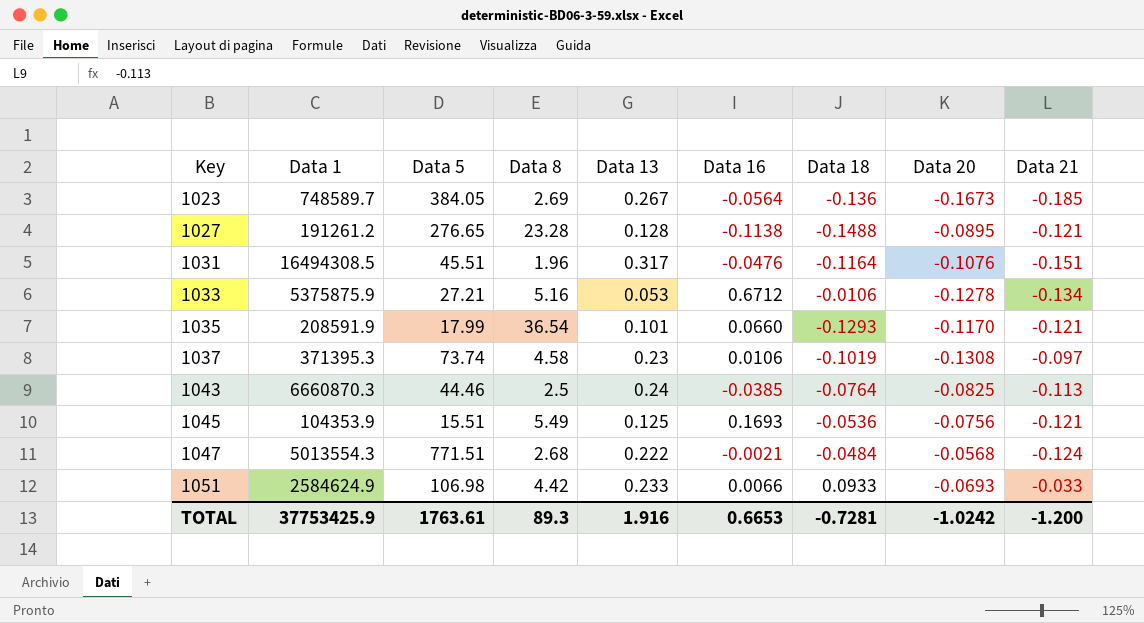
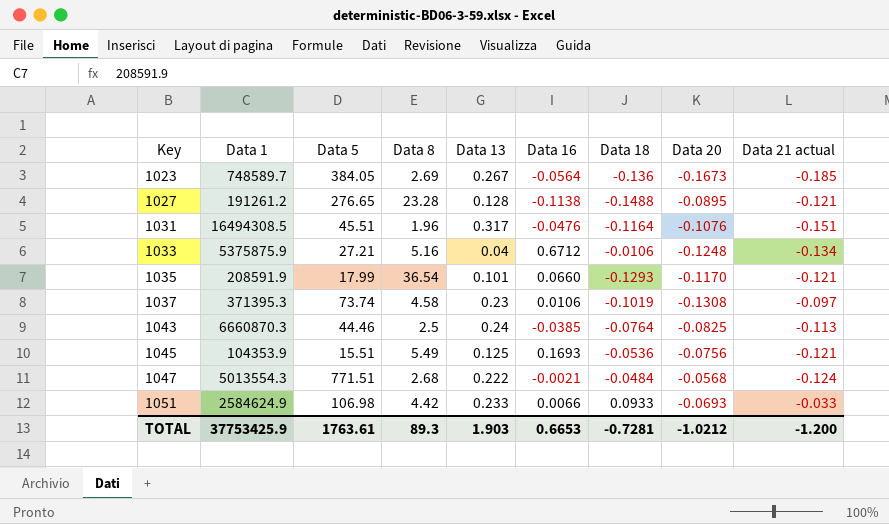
column name: Data 21 -> Data 21 actual
1033 | Data 13: 0.053 -> 0.04
1033 | Data 20: -0.1278 -> -0.1248
TOTAL | Data 13: 1.916 -> 1.903
TOTAL | Data 20: -1.0242 -> -1.0212

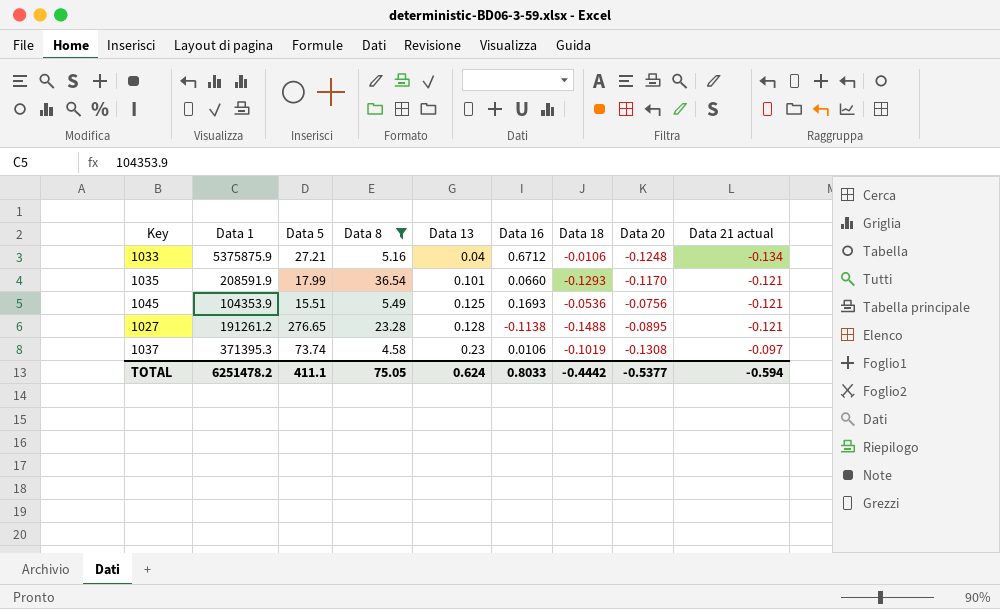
filter: none -> Data 8 >= 4.58
row order: Key ascending -> Data 13 ascending
TOTAL | Data 1: 37753425.9 -> 6251478.2
TOTAL | Data 5: 1763.61 -> 411.1
TOTAL | Data 8: 89.3 -> 75.05
TOTAL | Data 13: 1.903 -> 0.624
TOTAL | Data 16: 0.6653 -> 0.8033
TOTAL | Data 18: -0.7281 -> -0.4442
TOTAL | Data 20: -1.0212 -> -0.5377
TOTAL | Data 21 actual: -1.200 -> -0.594

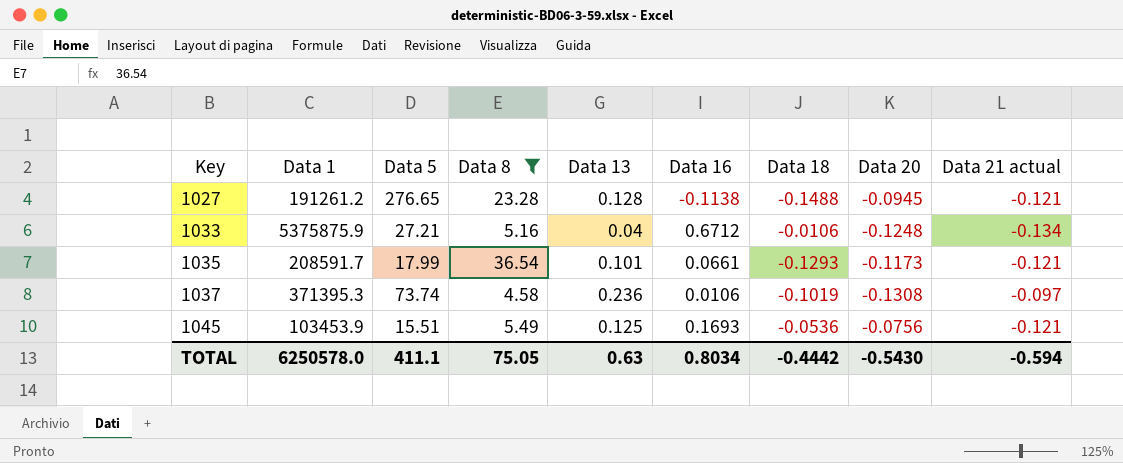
row order: Data 13 ascending -> Key ascending
1027 | Data 20: -0.0895 -> -0.0945
1035 | Data 1: 208591.9 -> 208591.7
1035 | Data 16: 0.0660 -> 0.0661
1035 | Data 20: -0.1170 -> -0.1173
1037 | Data 13: 0.23 -> 0.236
1045 | Data 1: 104353.9 -> 103453.9
TOTAL | Data 1: 6251478.2 -> 6250578.0
TOTAL | Data 13: 0.624 -> 0.63
TOTAL | Data 16: 0.8033 -> 0.8034
TOTAL | Data 20: -0.5377 -> -0.5430

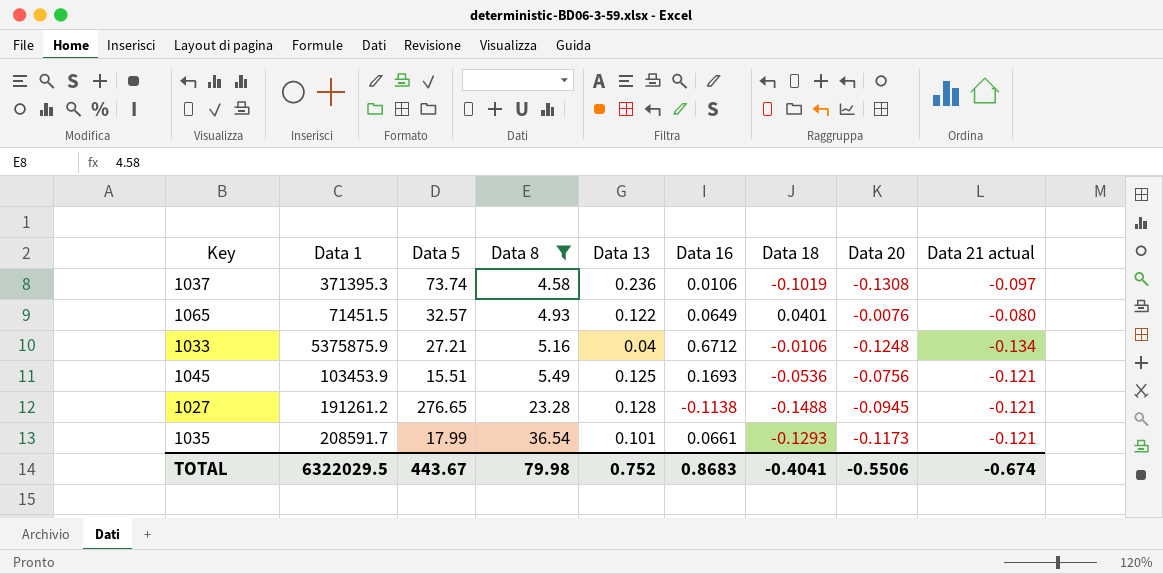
row order: Key ascending -> Data 8 ascending
row 1065: none -> 71451.5 | 32.57 | 4.93 | 0.122 | 0.0649 | 0.0401 | -0.0076 | -0.080
TOTAL | Data 1: 6250578.0 -> 6322029.5
TOTAL | Data 5: 411.1 -> 443.67
TOTAL | Data 8: 75.05 -> 79.98
TOTAL | Data 13: 0.63 -> 0.752
TOTAL | Data 16: 0.8034 -> 0.8683
TOTAL | Data 18: -0.4442 -> -0.4041
TOTAL | Data 20: -0.5430 -> -0.5506
TOTAL | Data 21 actual: -0.594 -> -0.674

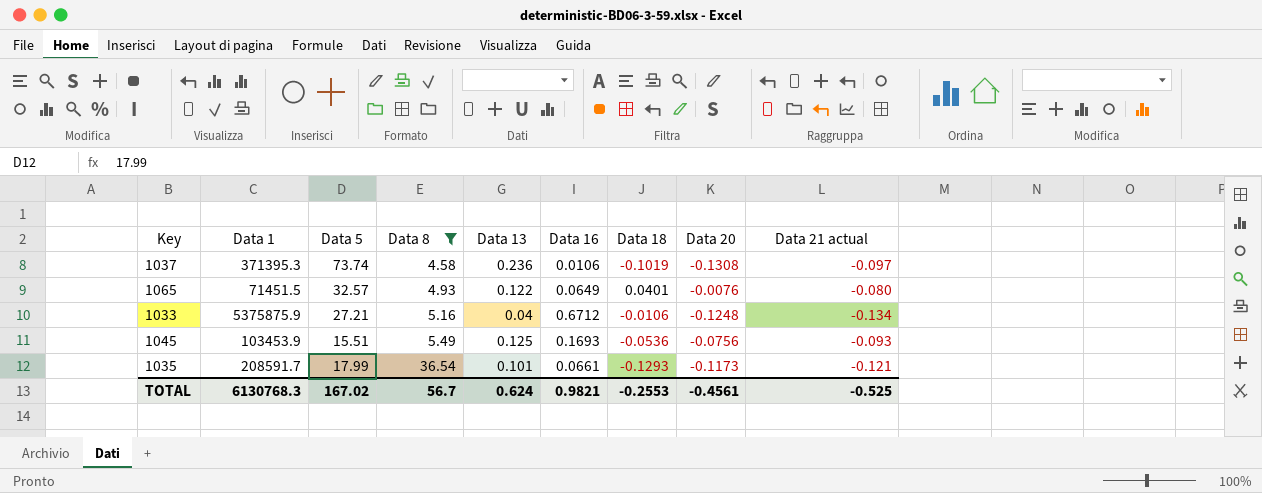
row 1027: 191261.2 | 276.65 | 23.28 | 0.128 | -0.1138 | -0.1488 | -0.0945 | -0.121 -> none
1045 | Data 21 actual: -0.121 -> -0.093
TOTAL | Data 1: 6322029.5 -> 6130768.3
TOTAL | Data 5: 443.67 -> 167.02
TOTAL | Data 8: 79.98 -> 56.7
TOTAL | Data 13: 0.752 -> 0.624
TOTAL | Data 16: 0.8683 -> 0.9821
TOTAL | Data 18: -0.4041 -> -0.2553
TOTAL | Data 20: -0.5506 -> -0.4561
TOTAL | Data 21 actual: -0.674 -> -0.525

